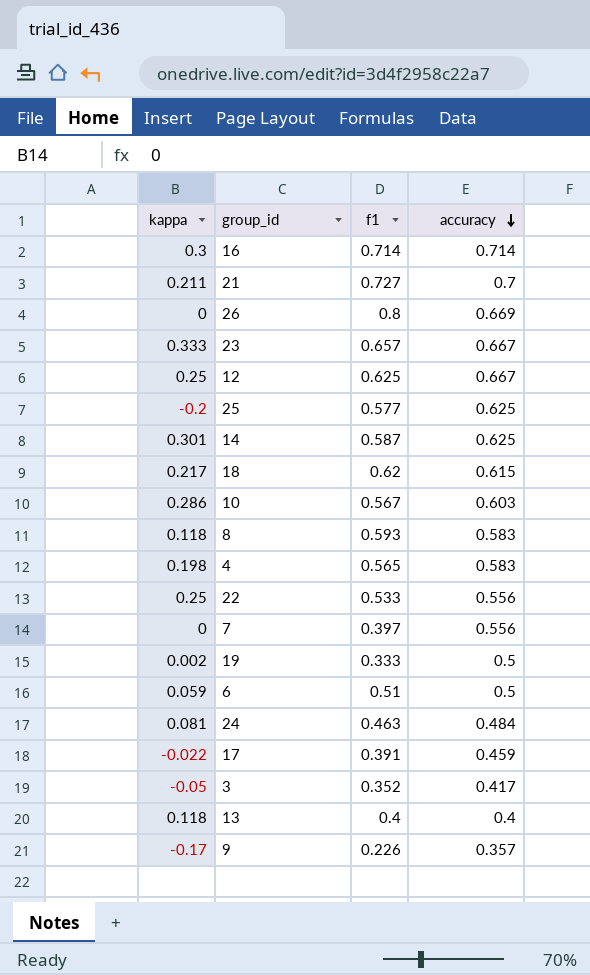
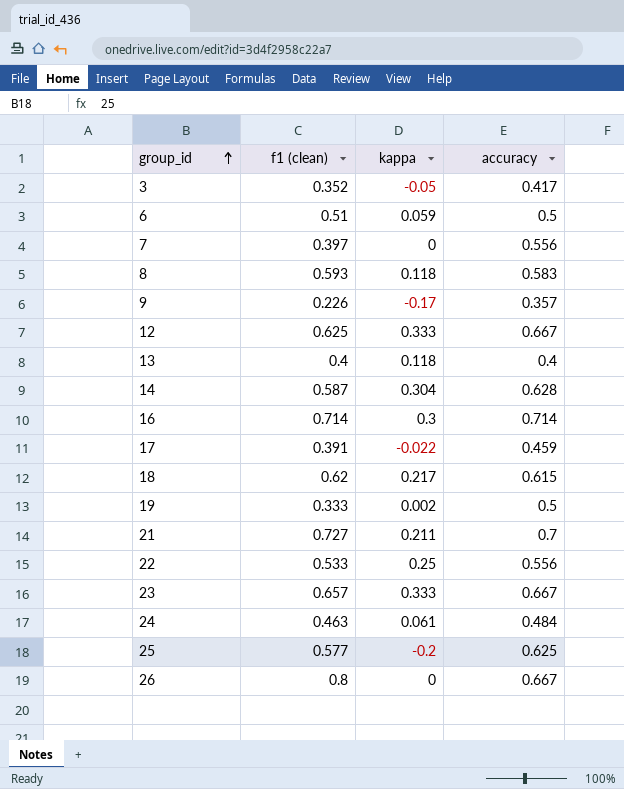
row order: accuracy descending -> group_id ascending
column name: f1 -> f1 (clean)
column kappa | position: 1 -> 3
row 10: 0.286 | 0.567 | 0.603 -> none
row 4: 0.198 | 0.565 | 0.583 -> none
12 | kappa: 0.25 -> 0.333
14 | kappa: 0.301 -> 0.304
14 | accuracy: 0.625 -> 0.628
24 | kappa: 0.081 -> 0.061
26 | accuracy: 0.669 -> 0.667

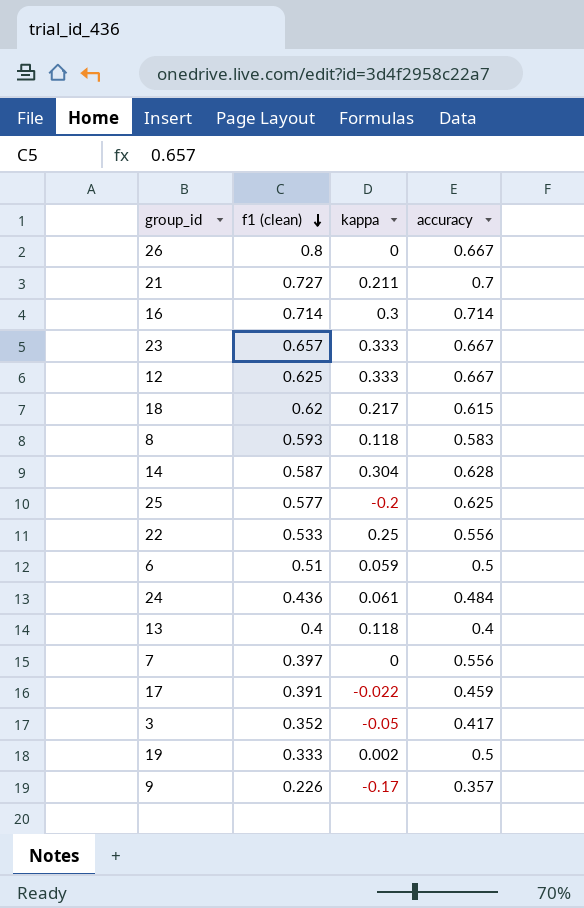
row order: group_id ascending -> f1 (clean) descending
24 | f1 (clean): 0.463 -> 0.436

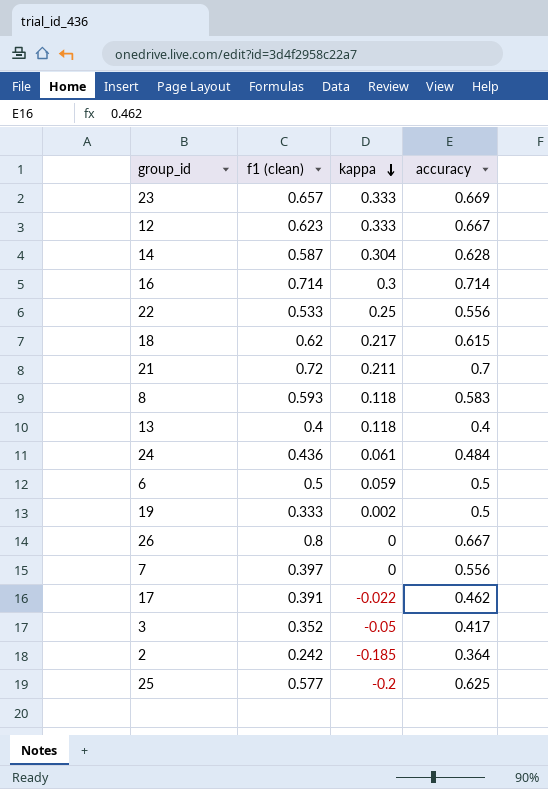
row order: f1 (clean) descending -> kappa descending
row 9: 0.226 | -0.17 | 0.357 -> none
23 | accuracy: 0.667 -> 0.669
12 | f1 (clean): 0.625 -> 0.623
21 | f1 (clean): 0.727 -> 0.72
6 | f1 (clean): 0.51 -> 0.5
17 | accuracy: 0.459 -> 0.462
row 2: none -> 0.242 | -0.185 | 0.364

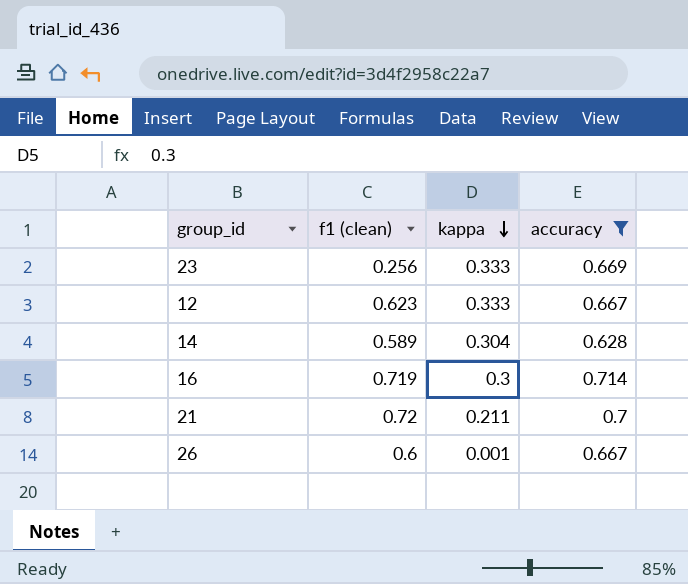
filter: none -> accuracy >= 0.628
23 | f1 (clean): 0.657 -> 0.256
14 | f1 (clean): 0.587 -> 0.589
16 | f1 (clean): 0.714 -> 0.719
26 | f1 (clean): 0.8 -> 0.6
26 | kappa: 0 -> 0.001

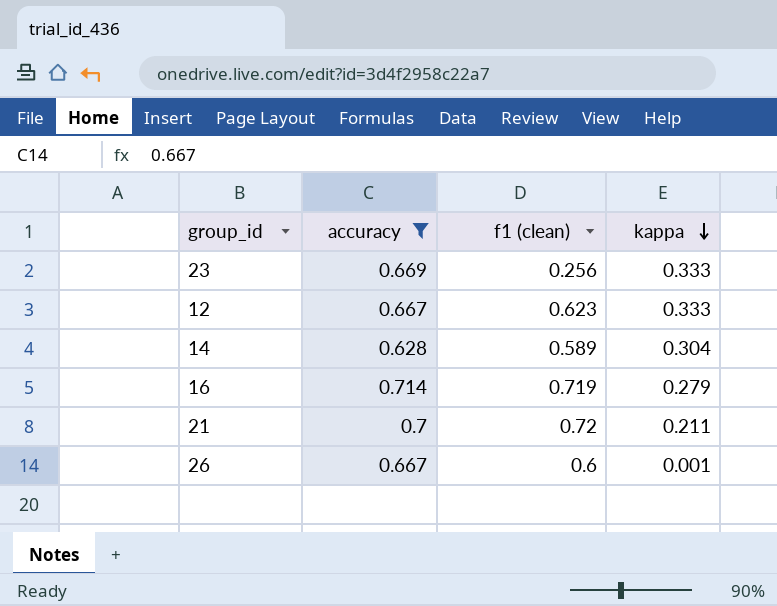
column accuracy | position: 4 -> 2
16 | kappa: 0.3 -> 0.279

